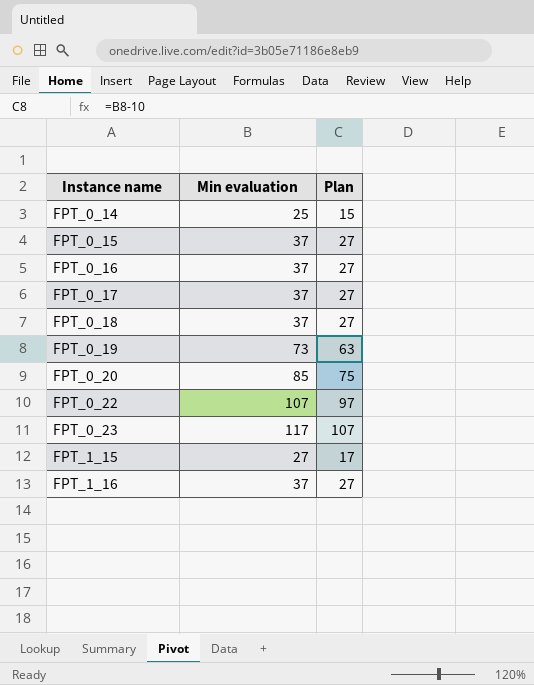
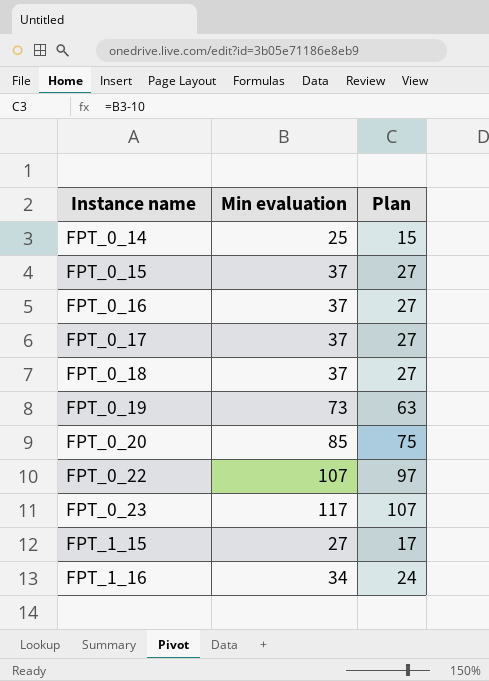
FPT_1_16 | Min evaluation: 37 -> 34
FPT_1_16 | Plan: 27 -> 24

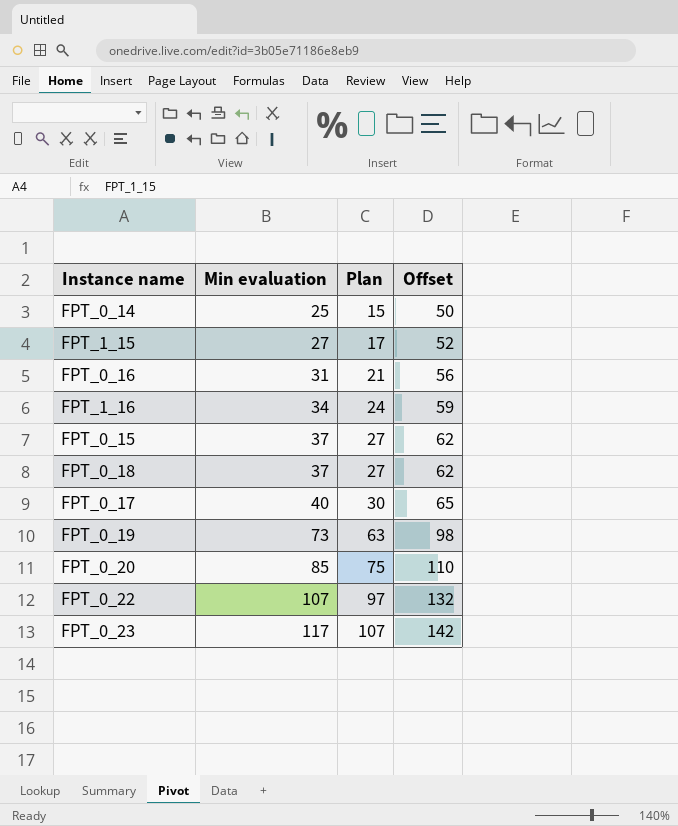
row order: Instance name ascending -> Min evaluation ascending
column Offset | formula: none -> [Min evaluation] + 25
FPT_0_16 | Min evaluation: 37 -> 31
FPT_0_16 | Plan: 27 -> 21
FPT_0_17 | Min evaluation: 37 -> 40
FPT_0_17 | Plan: 27 -> 30

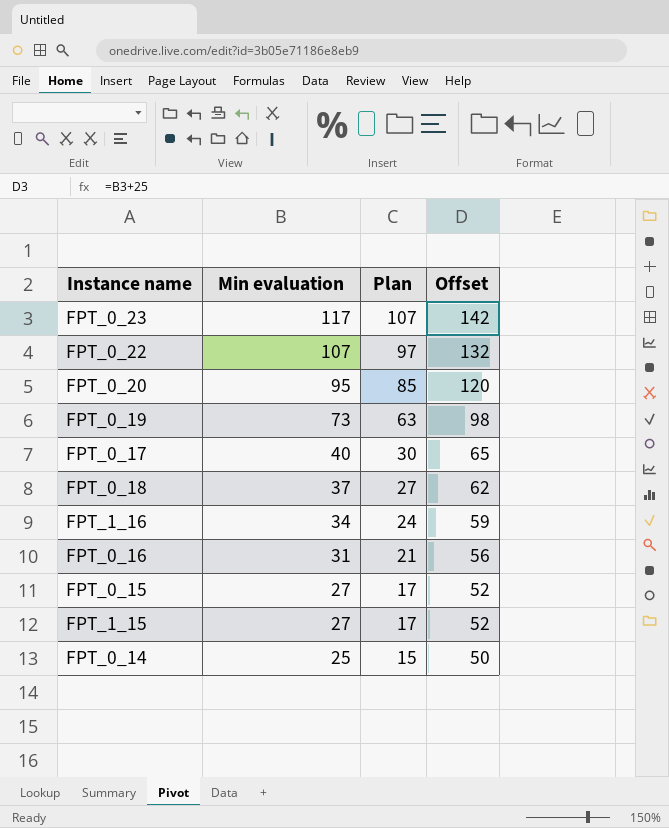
row order: Min evaluation ascending -> Min evaluation descending
FPT_0_20 | Min evaluation: 85 -> 95
FPT_0_20 | Plan: 75 -> 85
FPT_0_20 | Offset: 110 -> 120
FPT_0_15 | Min evaluation: 37 -> 27
FPT_0_15 | Plan: 27 -> 17
FPT_0_15 | Offset: 62 -> 52

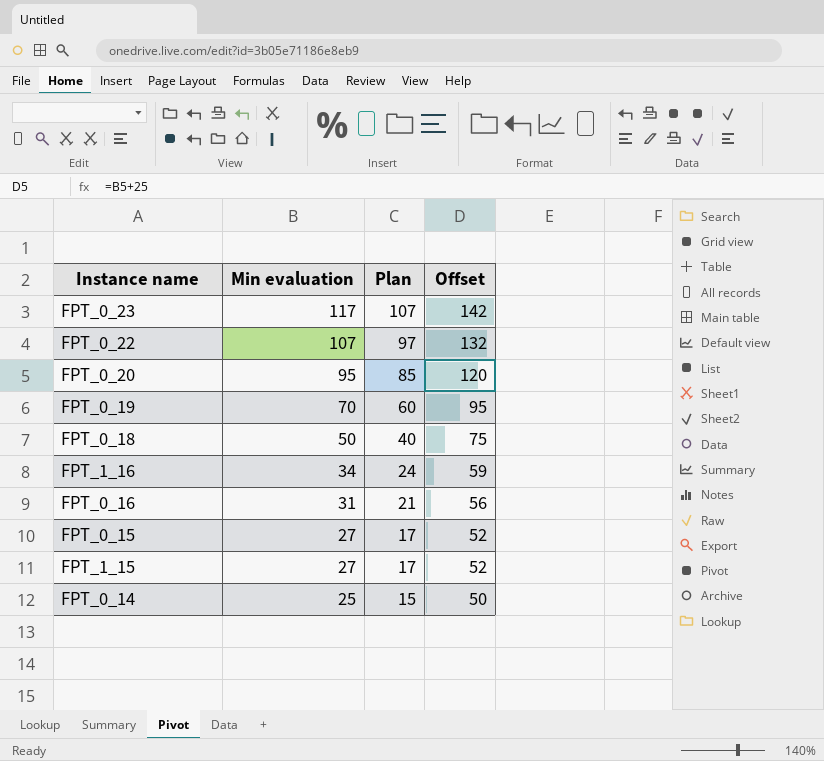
row FPT_0_17: 40 | 30 | 65 -> none
FPT_0_19 | Min evaluation: 73 -> 70
FPT_0_19 | Plan: 63 -> 60
FPT_0_19 | Offset: 98 -> 95
FPT_0_18 | Min evaluation: 37 -> 50
FPT_0_18 | Plan: 27 -> 40
FPT_0_18 | Offset: 62 -> 75

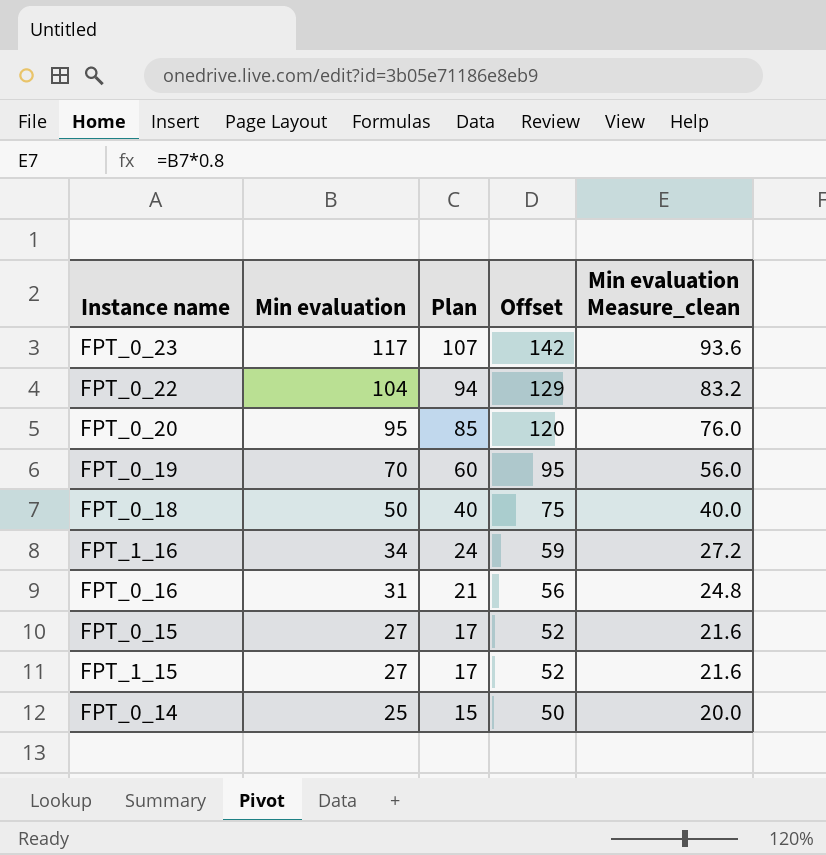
column Min evaluation Measure_clean | formula: none -> [Min evaluation] * 0.8
FPT_0_22 | Min evaluation: 107 -> 104
FPT_0_22 | Plan: 97 -> 94
FPT_0_22 | Offset: 132 -> 129

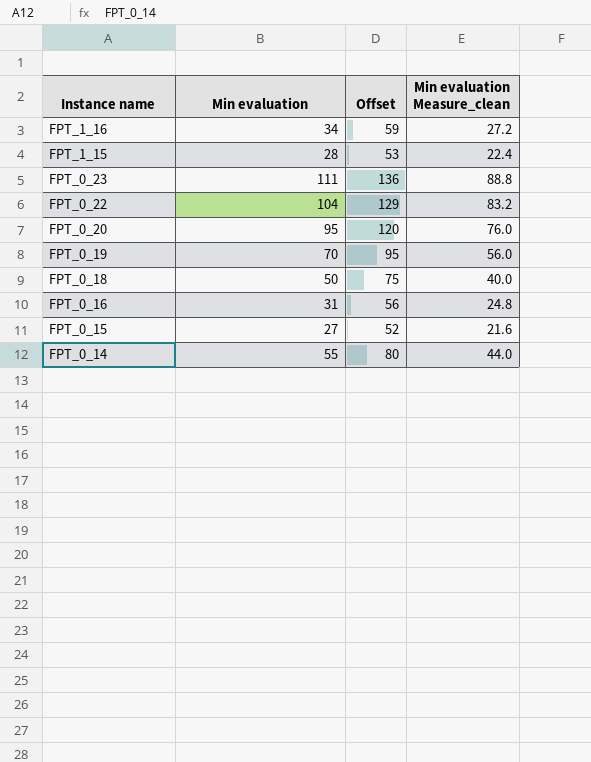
row order: Min evaluation descending -> Instance name descending
column Plan | formula: [Min evaluation] - 10 -> none
FPT_1_15 | Min evaluation: 27 -> 28
FPT_1_15 | Offset: 52 -> 53
FPT_1_15 | Min evaluation Measure_clean: 21.6 -> 22.4
FPT_0_23 | Min evaluation: 117 -> 111
FPT_0_23 | Offset: 142 -> 136
FPT_0_23 | Min evaluation Measure_clean: 93.6 -> 88.8
FPT_0_14 | Min evaluation: 25 -> 55
FPT_0_14 | Offset: 50 -> 80
FPT_0_14 | Min evaluation Measure_clean: 20.0 -> 44.0

